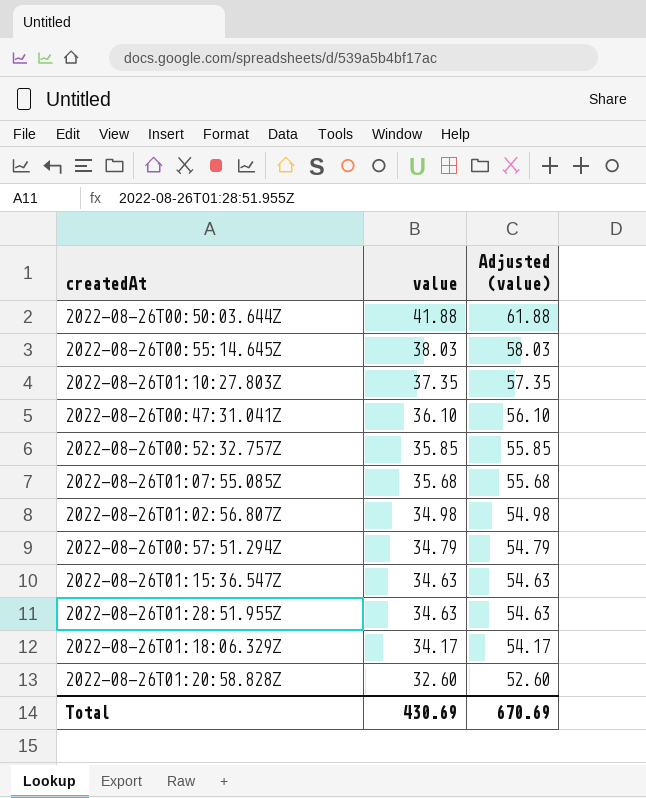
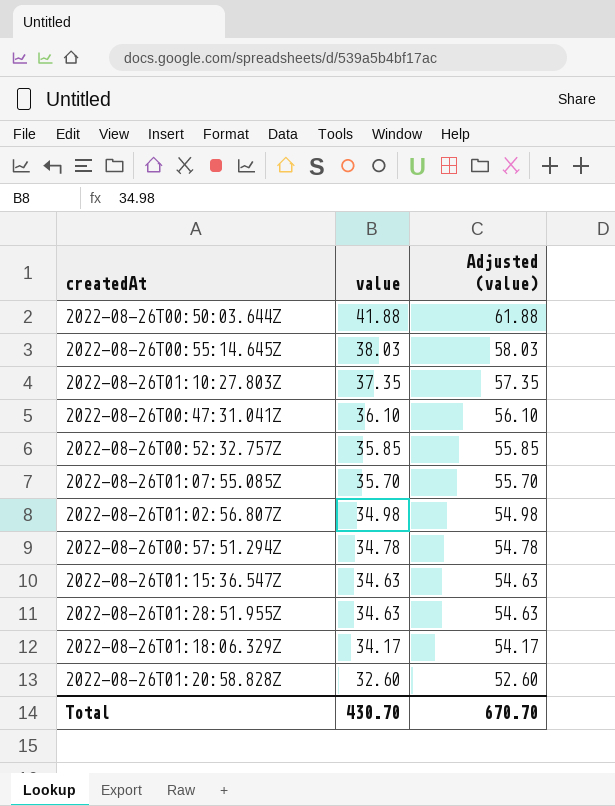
2022-08-26T01:07:55.085Z | value: 35.68 -> 35.70
2022-08-26T01:07:55.085Z | Adjusted (value): 55.68 -> 55.70
2022-08-26T00:57:51.294Z | value: 34.79 -> 34.78
2022-08-26T00:57:51.294Z | Adjusted (value): 54.79 -> 54.78
Total | value: 430.69 -> 430.70
Total | Adjusted (value): 670.69 -> 670.70

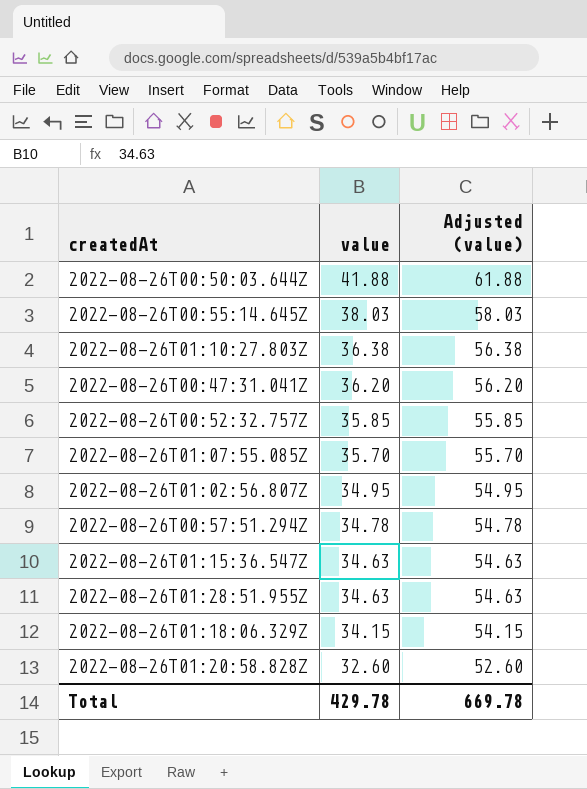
2022-08-26T01:10:27.803Z | value: 37.35 -> 36.38
2022-08-26T01:10:27.803Z | Adjusted (value): 57.35 -> 56.38
2022-08-26T00:47:31.041Z | value: 36.10 -> 36.20
2022-08-26T00:47:31.041Z | Adjusted (value): 56.10 -> 56.20
2022-08-26T01:02:56.807Z | value: 34.98 -> 34.95
2022-08-26T01:02:56.807Z | Adjusted (value): 54.98 -> 54.95
2022-08-26T01:18:06.329Z | value: 34.17 -> 34.15
2022-08-26T01:18:06.329Z | Adjusted (value): 54.17 -> 54.15
Total | value: 430.70 -> 429.78
Total | Adjusted (value): 670.70 -> 669.78

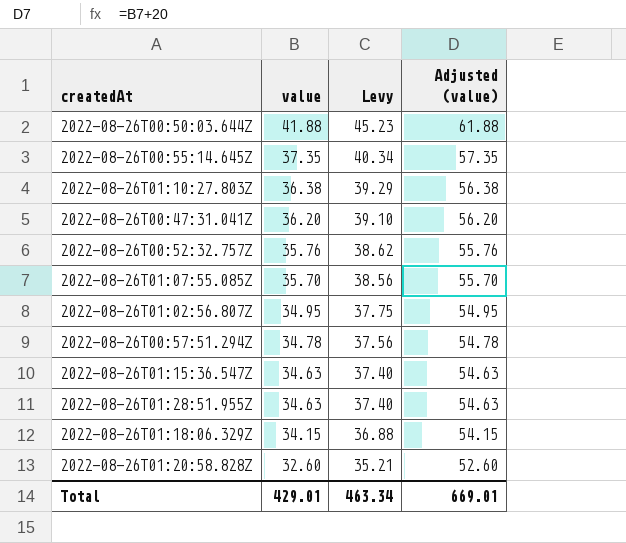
column Levy | formula: none -> [value] * 1.08
2022-08-26T00:55:14.645Z | value: 38.03 -> 37.35
2022-08-26T00:55:14.645Z | Adjusted (value): 58.03 -> 57.35
2022-08-26T00:52:32.757Z | value: 35.85 -> 35.76
2022-08-26T00:52:32.757Z | Adjusted (value): 55.85 -> 55.76
Total | value: 429.78 -> 429.01
Total | Adjusted (value): 669.78 -> 669.01

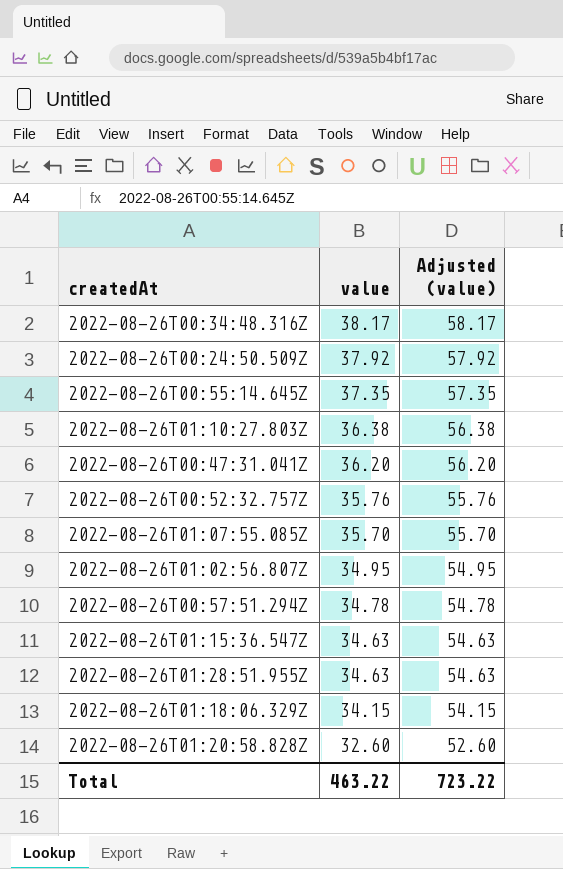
column Levy | formula: [value] * 1.08 -> none
row 2022-08-26T00:50:03.644Z: 41.88 | 45.23 | 61.88 -> none
row 2022-08-26T00:34:48.316Z: none -> 38.17 | 58.17
row 2022-08-26T00:24:50.509Z: none -> 37.92 | 57.92
Total | value: 429.01 -> 463.22
Total | Adjusted (value): 669.01 -> 723.22

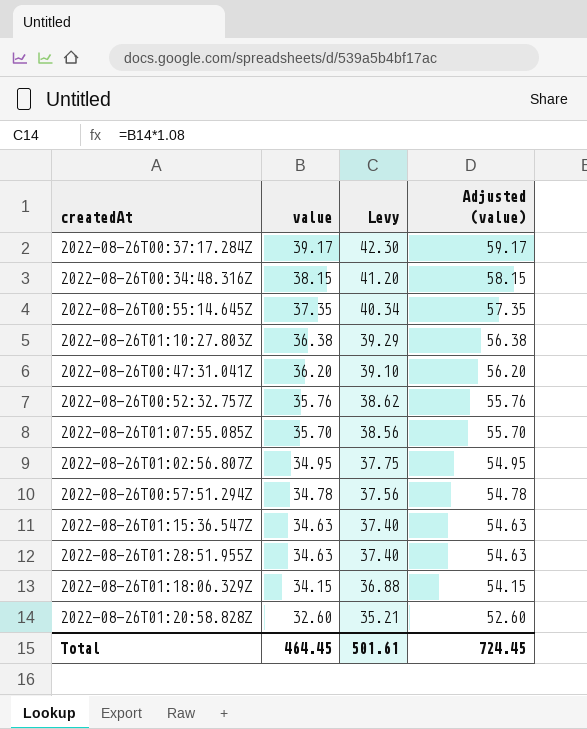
column Levy | formula: none -> [value] * 1.08
row 2022-08-26T00:24:50.509Z: 37.92 | 57.92 -> none
row 2022-08-26T00:37:17.284Z: none -> 39.17 | 42.30 | 59.17
2022-08-26T00:34:48.316Z | value: 38.17 -> 38.15
2022-08-26T00:34:48.316Z | Adjusted (value): 58.17 -> 58.15
Total | value: 463.22 -> 464.45
Total | Adjusted (value): 723.22 -> 724.45

